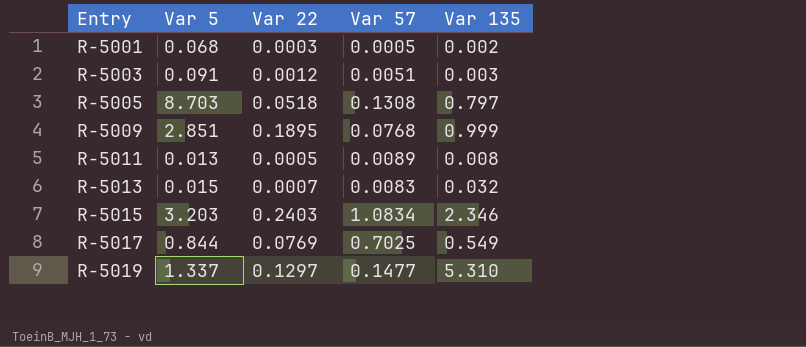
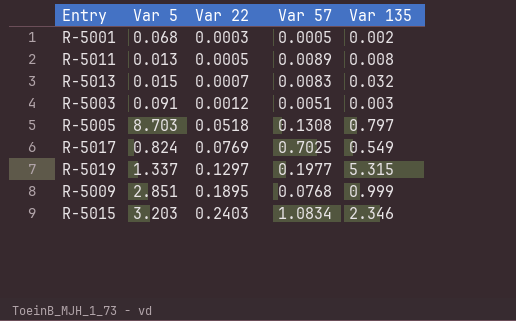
row order: Entry ascending -> Var 22 ascending
R-5017 | Var 5: 0.844 -> 0.824
R-5019 | Var 57: 0.1477 -> 0.1977
R-5019 | Var 135: 5.310 -> 5.315

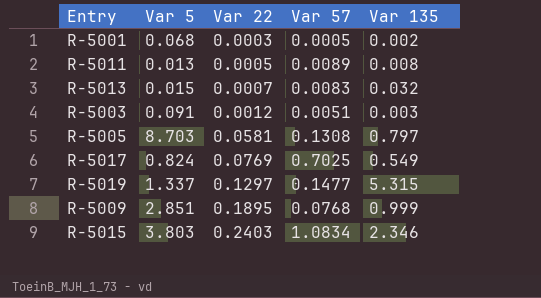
R-5005 | Var 22: 0.0518 -> 0.0581
R-5019 | Var 57: 0.1977 -> 0.1477
R-5015 | Var 5: 3.203 -> 3.803

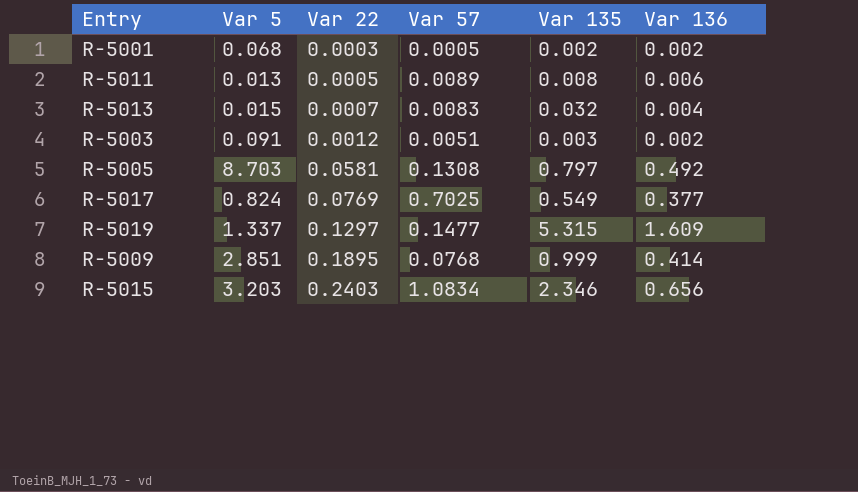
column Var 136 | position: none -> 6
R-5015 | Var 5: 3.803 -> 3.203

